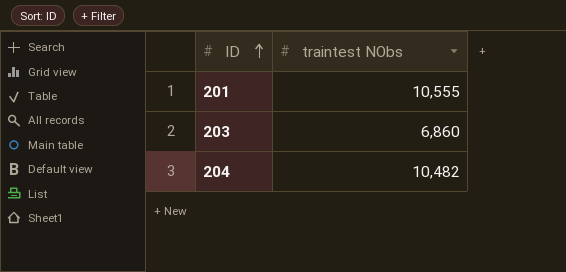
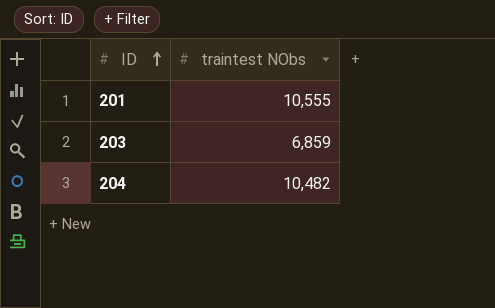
203 | traintest NObs: 6,860 -> 6,859

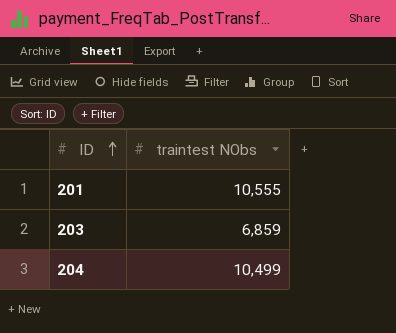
204 | traintest NObs: 10,482 -> 10,499

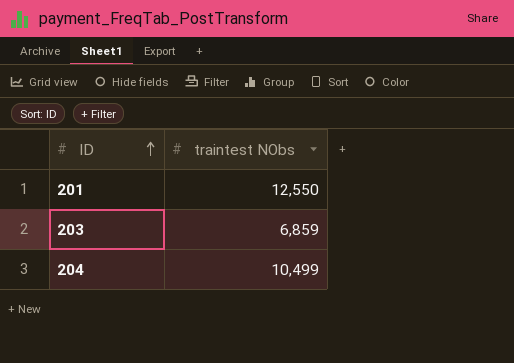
201 | traintest NObs: 10,555 -> 12,550

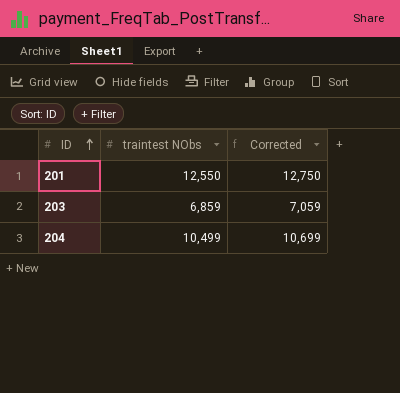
column Corrected | formula: none -> [traintest NObs] + 200

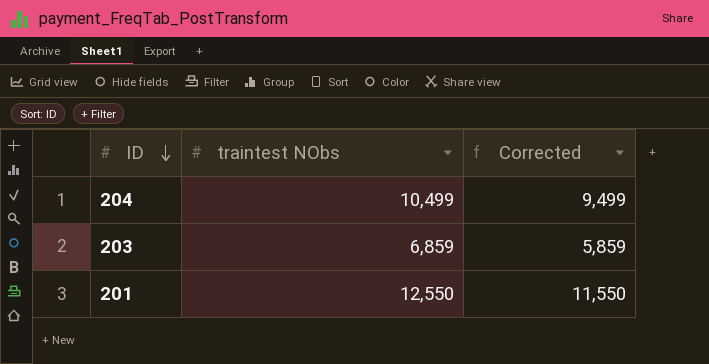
row order: ID ascending -> ID descending
column Corrected | formula: [traintest NObs] + 200 -> [traintest NObs] - 1000

